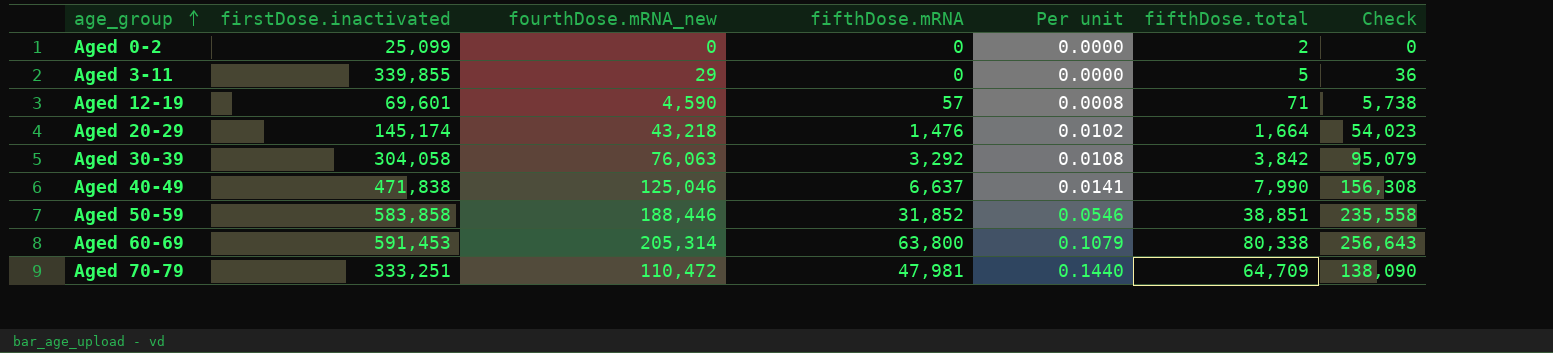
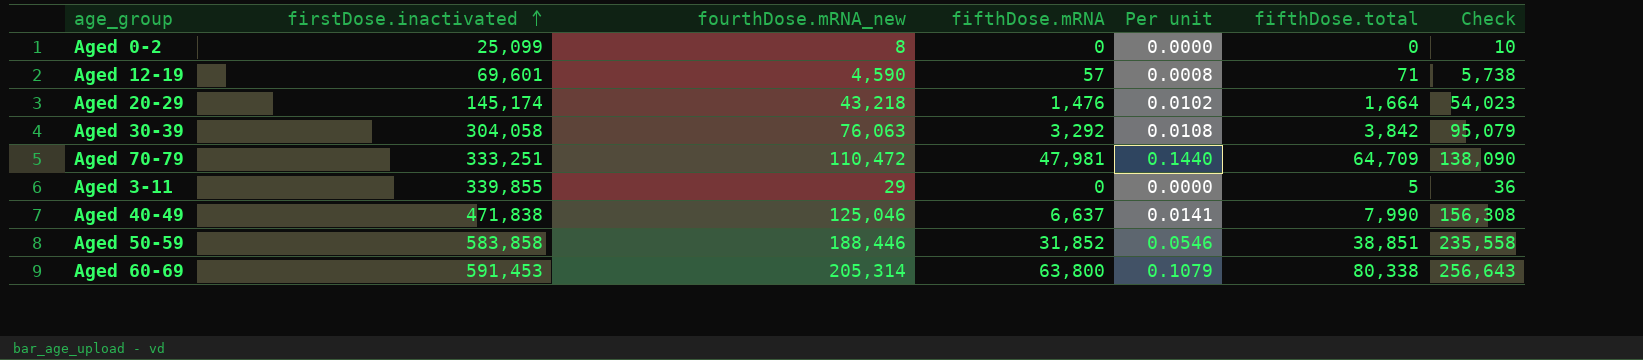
row order: age_group ascending -> firstDose.inactivated ascending
Aged 0-2 | fourthDose.mRNA_new: 0 -> 8
Aged 0-2 | fifthDose.total: 2 -> 0
Aged 0-2 | Check: 0 -> 10

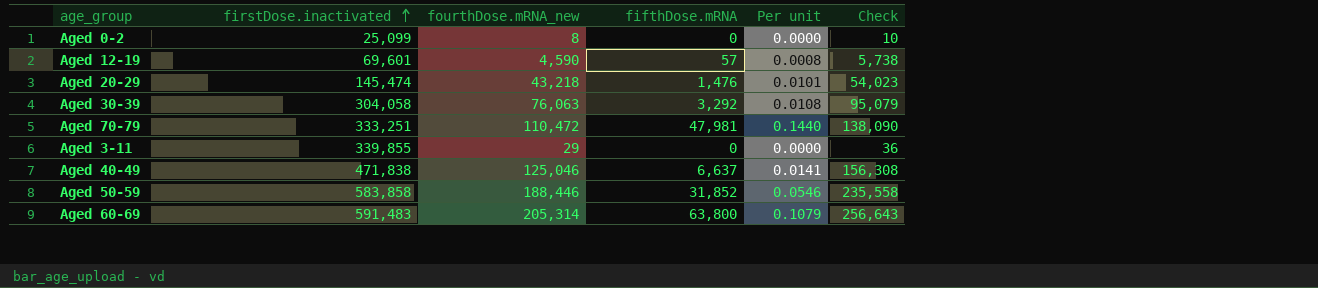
column fifthDose.total | position: 6 -> none
Aged 20-29 | firstDose.inactivated: 145,174 -> 145,474
Aged 20-29 | Per unit: 0.0102 -> 0.0101
Aged 60-69 | firstDose.inactivated: 591,453 -> 591,483

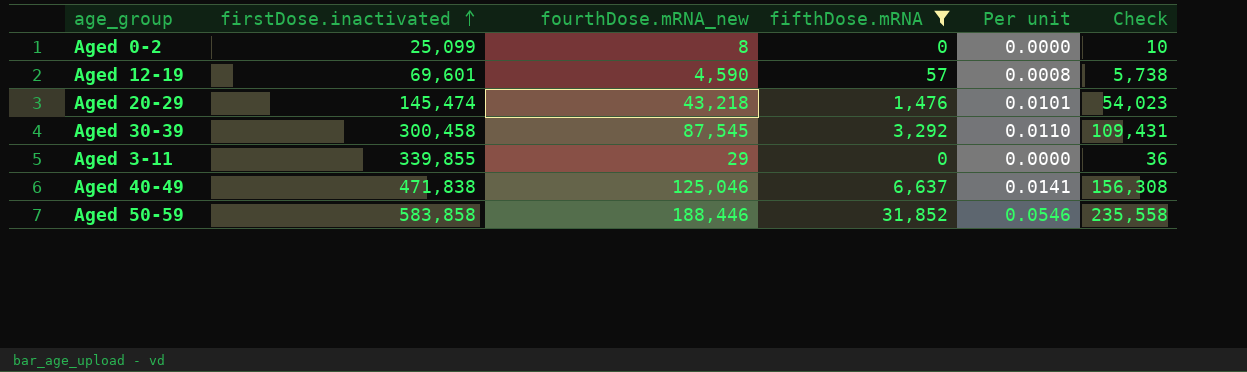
filter: none -> fifthDose.mRNA <= 31,852
Aged 30-39 | firstDose.inactivated: 304,058 -> 300,458
Aged 30-39 | fourthDose.mRNA_new: 76,063 -> 87,545
Aged 30-39 | Per unit: 0.0108 -> 0.0110
Aged 30-39 | Check: 95,079 -> 109,431

